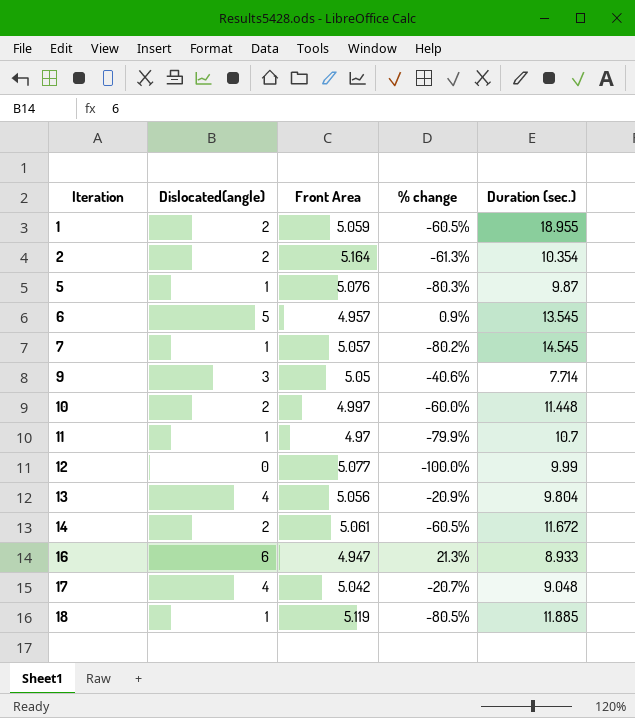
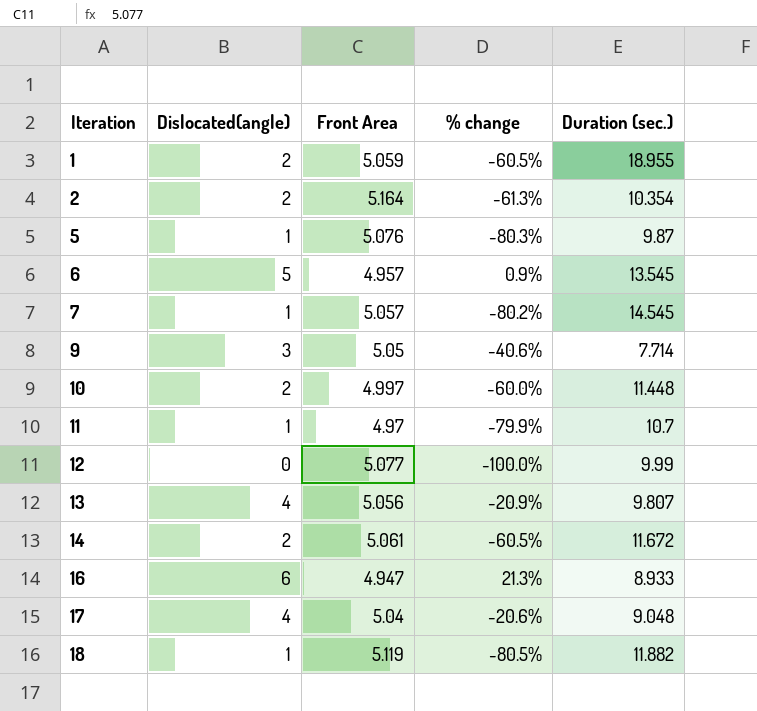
13 | Duration (sec.): 9.804 -> 9.807
17 | Front Area: 5.042 -> 5.04
17 | % change: -20.7% -> -20.6%
18 | Duration (sec.): 11.885 -> 11.882

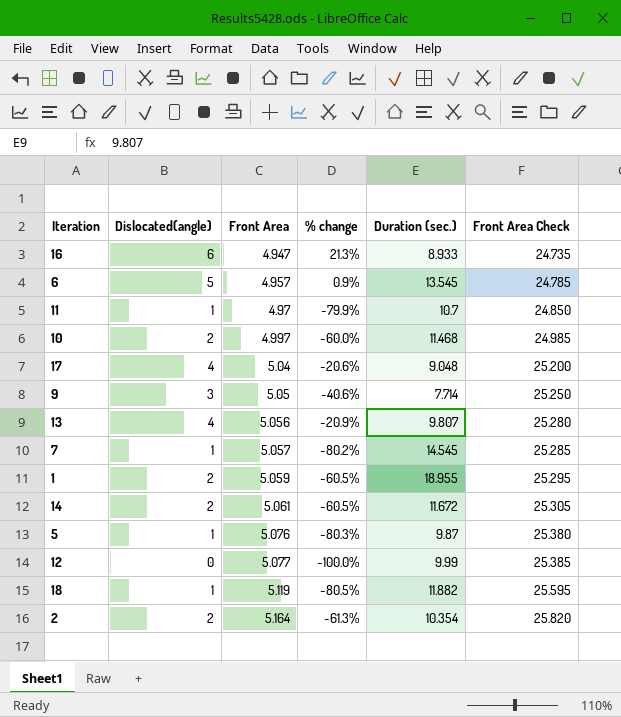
row order: Iteration ascending -> Front Area ascending
column Front Area Check | formula: none -> [Front Area] * 5
10 | Duration (sec.): 11.448 -> 11.468

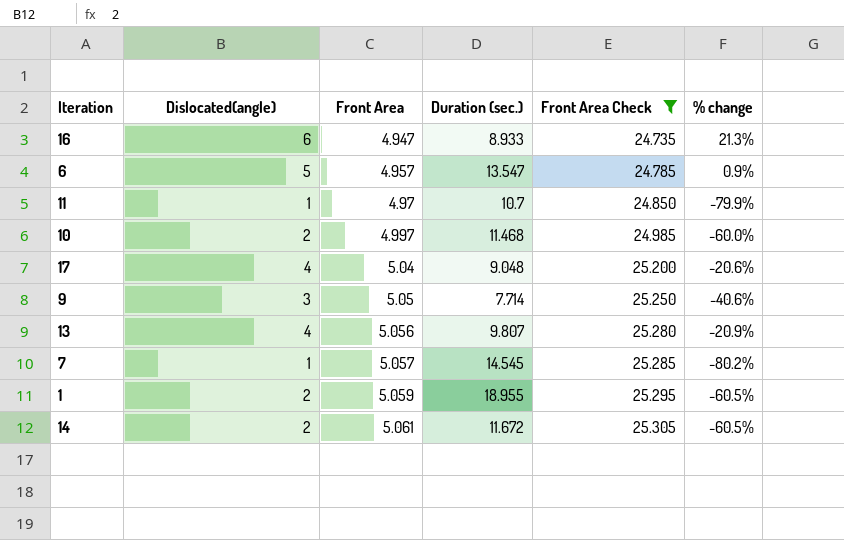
filter: none -> Front Area Check <= 25.305
column % change | position: 4 -> 6
6 | Duration (sec.): 13.545 -> 13.547

